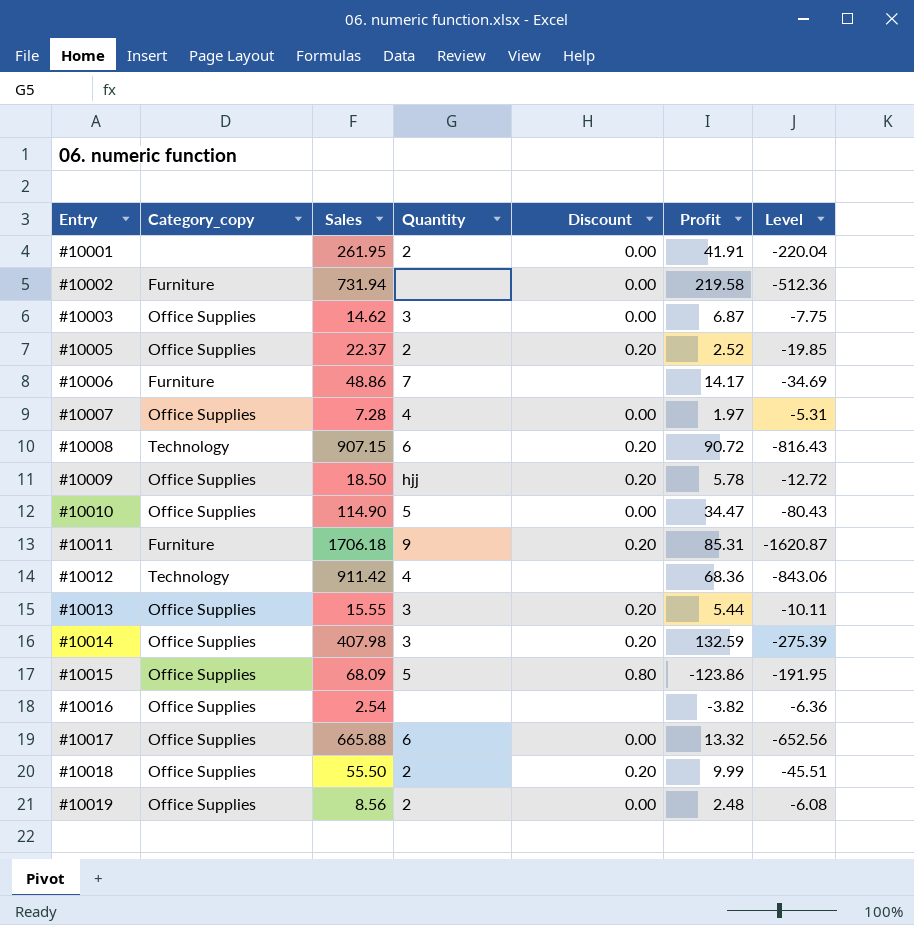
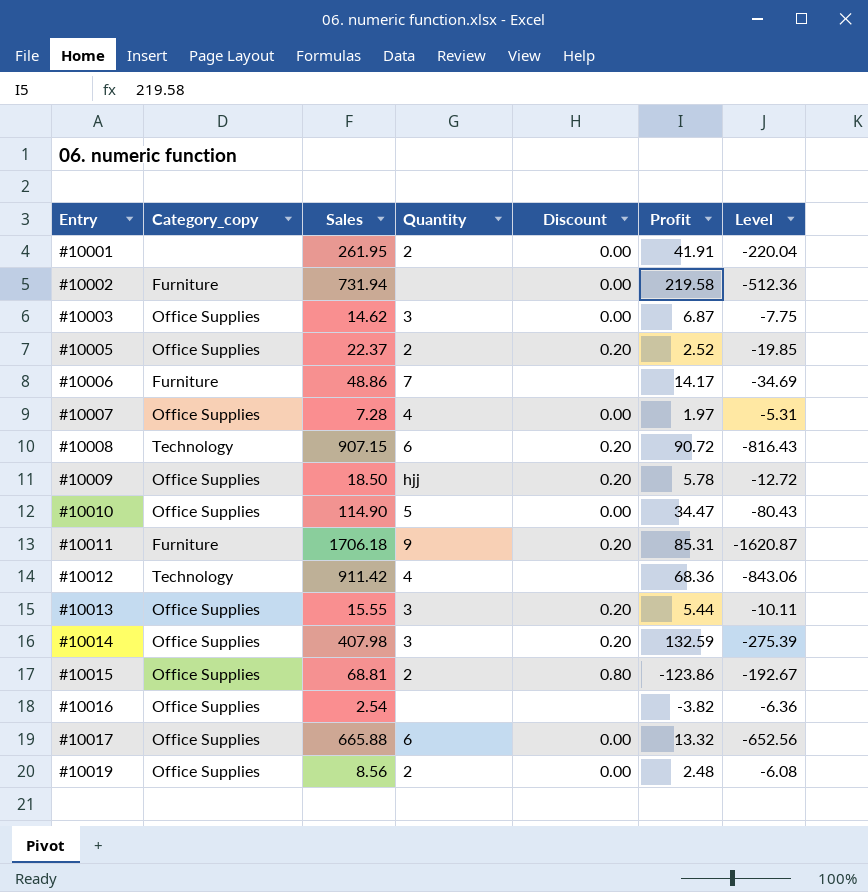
row #10018: Office Supplies | 55.50 | 2 | 0.20 | 9.99 | -45.51 -> none
#10015 | Sales: 68.09 -> 68.81
#10015 | Quantity: 5 -> 2
#10015 | Level: -191.95 -> -192.67

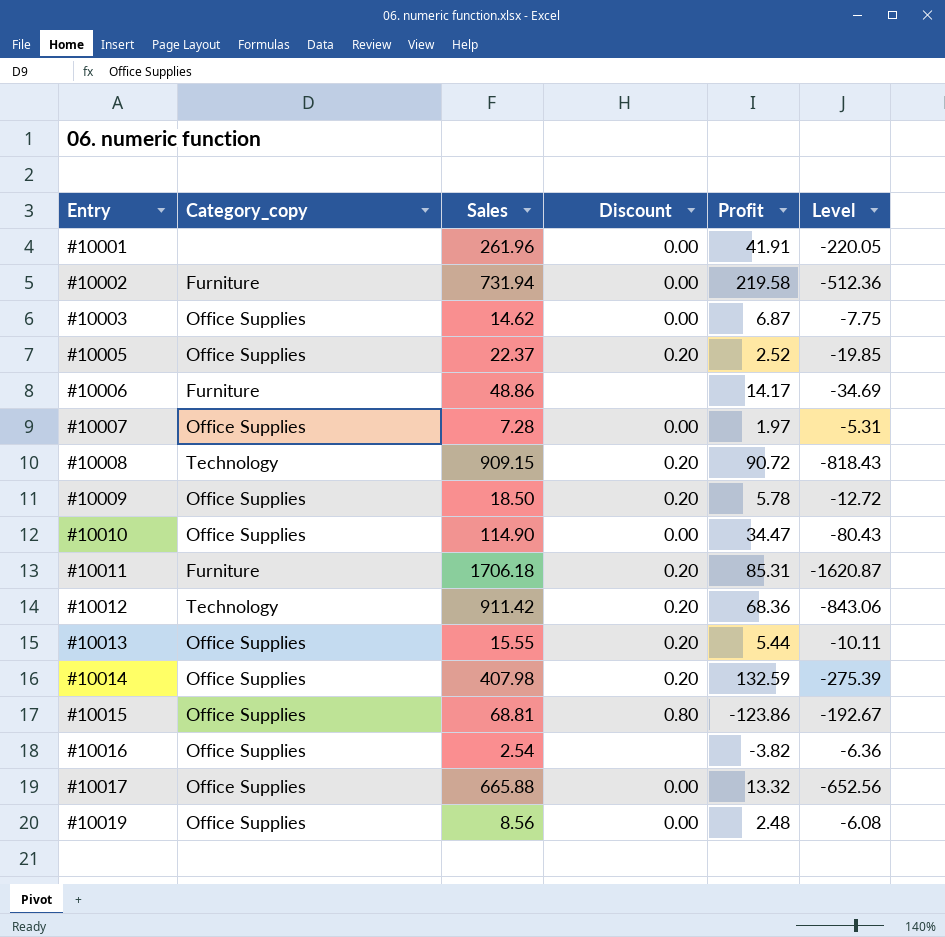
column Quantity | position: 4 -> none
#10001 | Sales: 261.95 -> 261.96
#10001 | Level: -220.04 -> -220.05
#10008 | Sales: 907.15 -> 909.15
#10008 | Level: -816.43 -> -818.43
#10012 | Discount: none -> 0.20

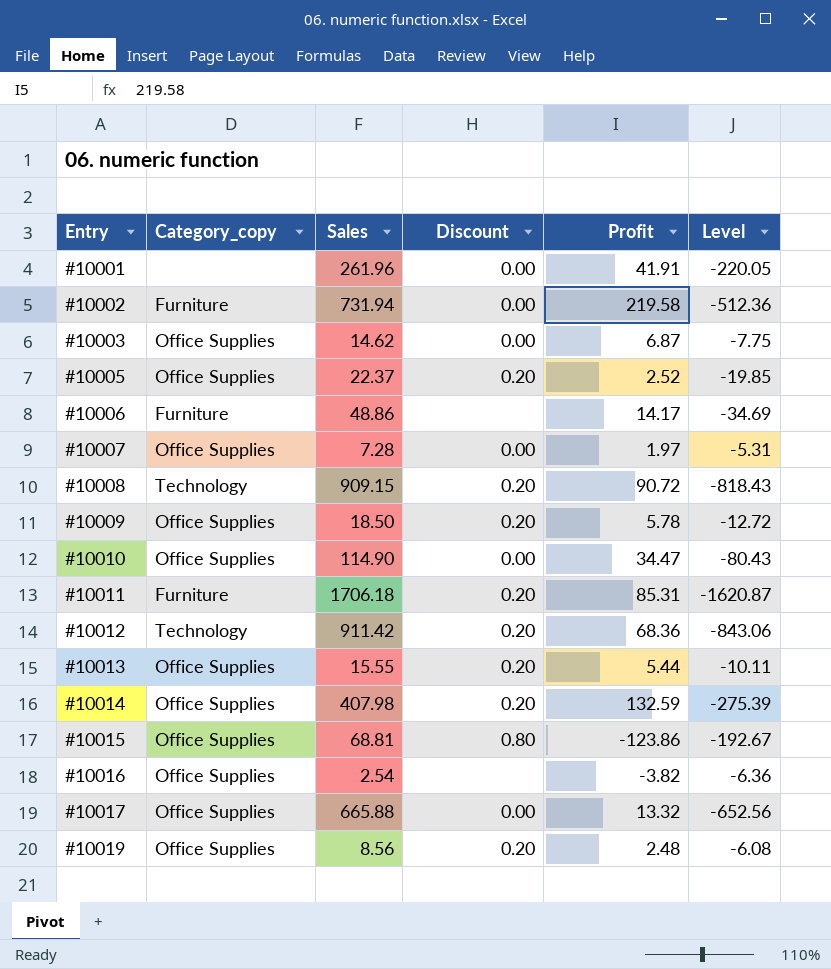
#10019 | Discount: 0.00 -> 0.20

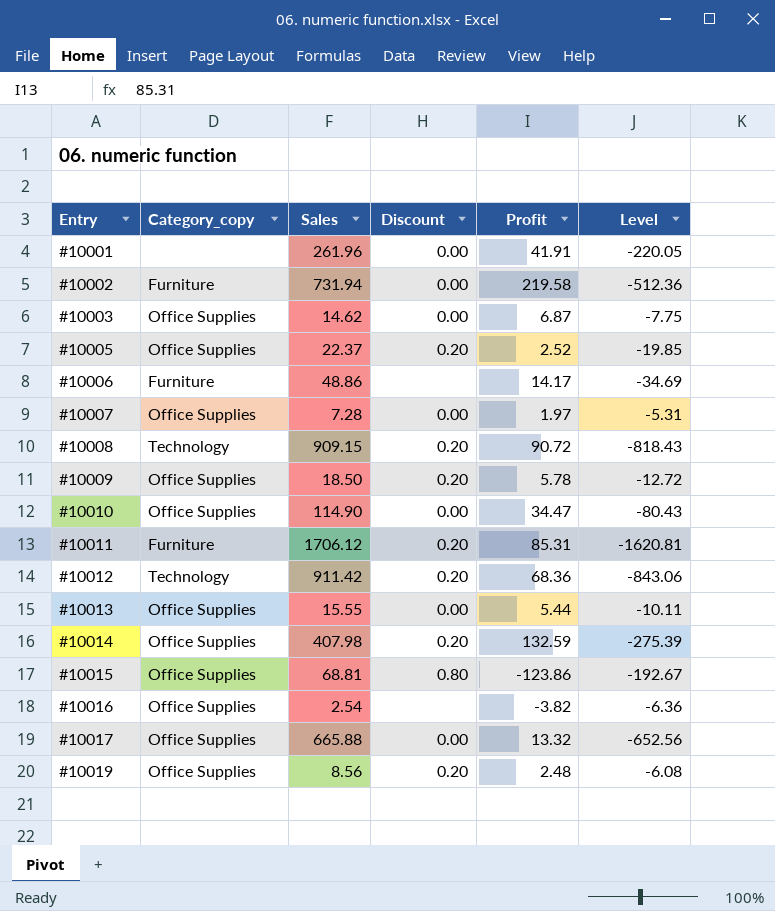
#10011 | Sales: 1706.18 -> 1706.12
#10011 | Level: -1620.87 -> -1620.81
#10013 | Discount: 0.20 -> 0.00

